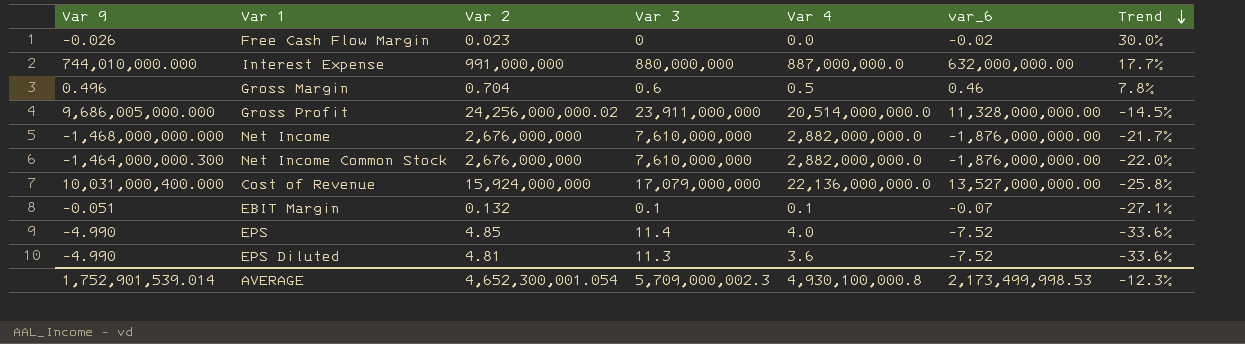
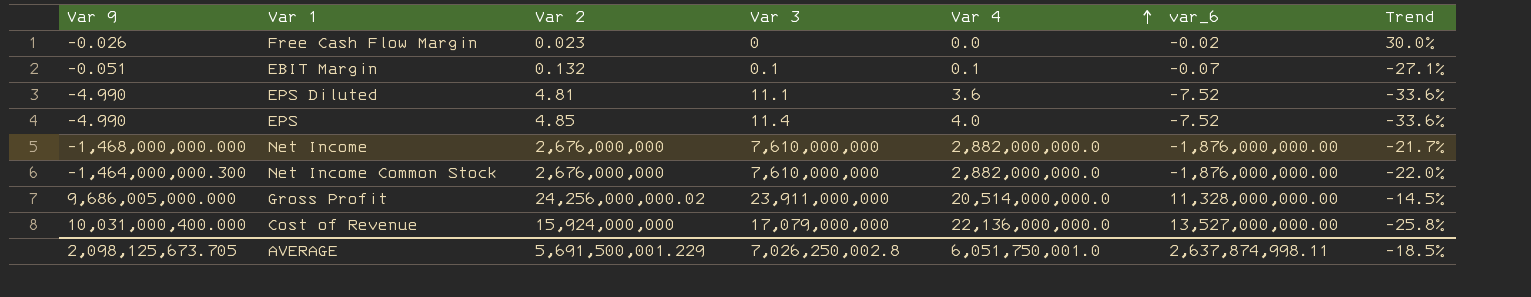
row order: Trend descending -> Var 4 ascending
row Interest Expense: 744,010,000.000 | 991,000,000 | 880,000,000 | 887,000,000.0 | 632,000,000.00 | 17.7% -> none
row Gross Margin: 0.496 | 0.704 | 0.6 | 0.5 | 0.46 | 7.8% -> none
EPS Diluted | Var 3: 11.3 -> 11.1
AVERAGE | Var 9: 1,752,901,539.014 -> 2,098,125,673.705
AVERAGE | Var 2: 4,652,300,001.054 -> 5,691,500,001.229
AVERAGE | Var 3: 5,709,000,002.3 -> 7,026,250,002.8
AVERAGE | Var 4: 4,930,100,000.8 -> 6,051,750,001.0
AVERAGE | var_6: 2,173,499,998.53 -> 2,637,874,998.11
AVERAGE | Trend: -12.3% -> -18.5%

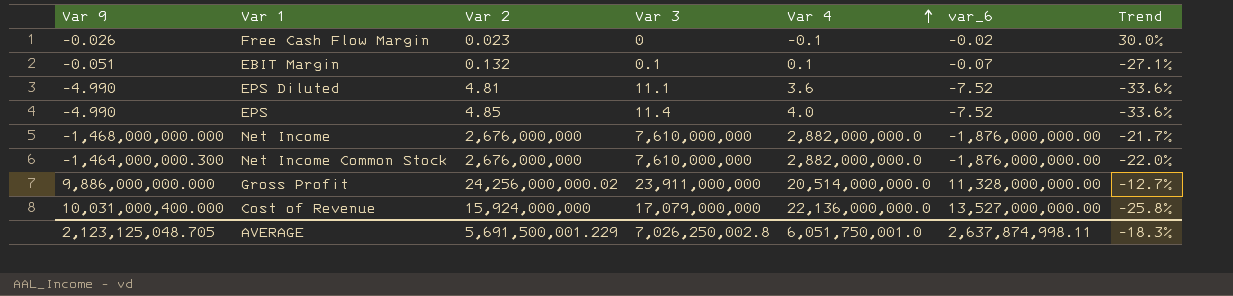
Free Cash Flow Margin | Var 4: 0.0 -> -0.1
Gross Profit | Var 9: 9,686,005,000.000 -> 9,886,000,000.000
Gross Profit | Trend: -14.5% -> -12.7%
AVERAGE | Var 9: 2,098,125,673.705 -> 2,123,125,048.705
AVERAGE | Trend: -18.5% -> -18.3%

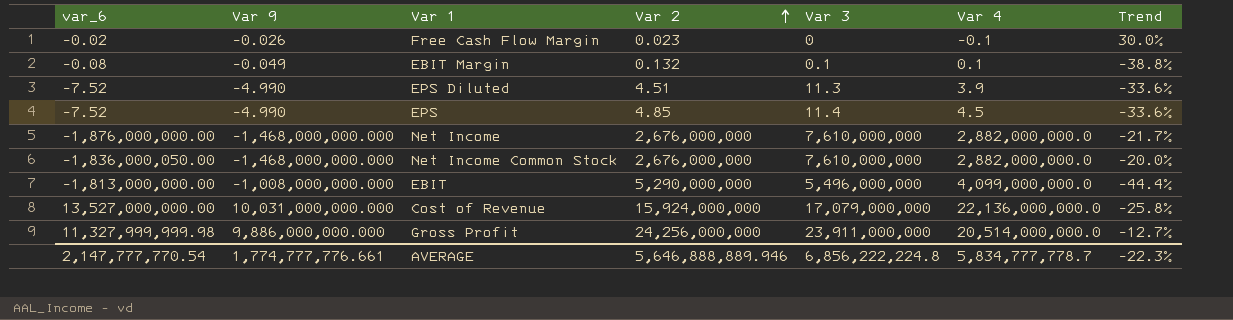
row order: Var 4 ascending -> Var 2 ascending
column var_6 | position: 6 -> 1
EBIT Margin | var_6: -0.07 -> -0.08
EBIT Margin | Var 9: -0.051 -> -0.049
EBIT Margin | Trend: -27.1% -> -38.8%
EPS Diluted | Var 2: 4.81 -> 4.51
EPS Diluted | Var 3: 11.1 -> 11.3
EPS Diluted | Var 4: 3.6 -> 3.9
EPS | Var 4: 4.0 -> 4.5
Net Income Common Stock | var_6: -1,876,000,000.00 -> -1,836,000,050.00
Net Income Common Stock | Var 9: -1,464,000,000.300 -> -1,468,000,000.000
Net Income Common Stock | Trend: -22.0% -> -20.0%
row EBIT: none -> -1,813,000,000.00 | -1,008,000,000.000 | 5,290,000,000 | 5,496,000,000 | 4,099,000,000.0 | -44.4%
Cost of Revenue | Var 9: 10,031,000,400.000 -> 10,031,000,000.000
Gross Profit | var_6: 11,328,000,000.00 -> 11,327,999,999.98
Gross Profit | Var 2: 24,256,000,000.02 -> 24,256,000,000
AVERAGE | var_6: 2,637,874,998.11 -> 2,147,777,770.54
AVERAGE | Var 9: 2,123,125,048.705 -> 1,774,777,776.661
AVERAGE | Var 2: 5,691,500,001.229 -> 5,646,888,889.946
AVERAGE | Var 3: 7,026,250,002.8 -> 6,856,222,224.8
AVERAGE | Var 4: 6,051,750,001.0 -> 5,834,777,778.7
AVERAGE | Trend: -18.3% -> -22.3%

